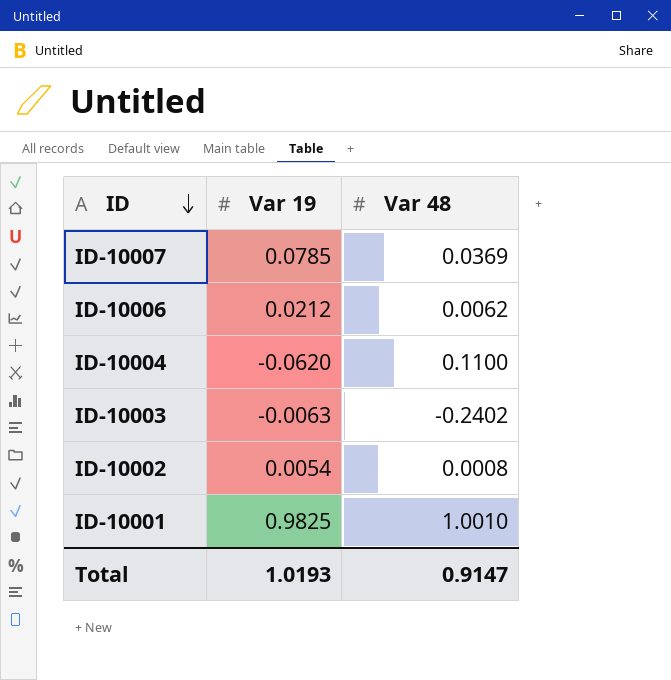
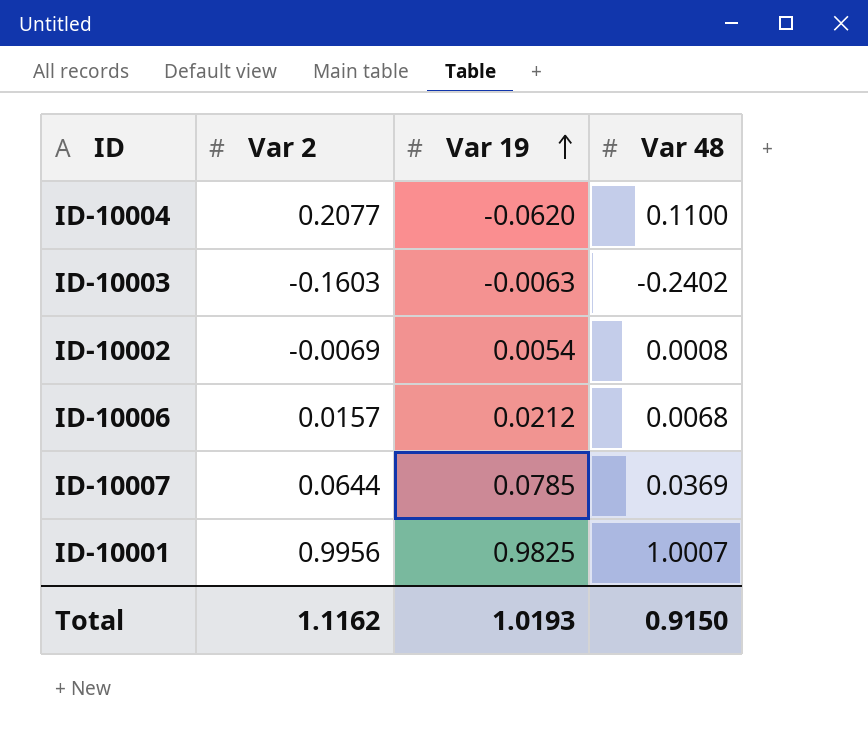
row order: ID descending -> Var 19 ascending
column Var 2 | position: none -> 2
ID-10006 | Var 48: 0.0062 -> 0.0068
ID-10001 | Var 48: 1.0010 -> 1.0007
Total | Var 48: 0.9147 -> 0.9150

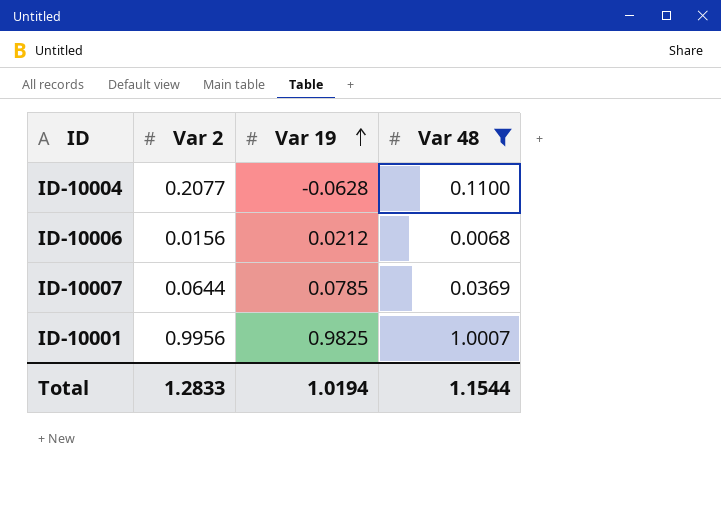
filter: none -> Var 48 >= 0.0068
ID-10004 | Var 19: -0.0620 -> -0.0628
ID-10006 | Var 2: 0.0157 -> 0.0156
Total | Var 2: 1.1162 -> 1.2833
Total | Var 19: 1.0193 -> 1.0194
Total | Var 48: 0.9150 -> 1.1544

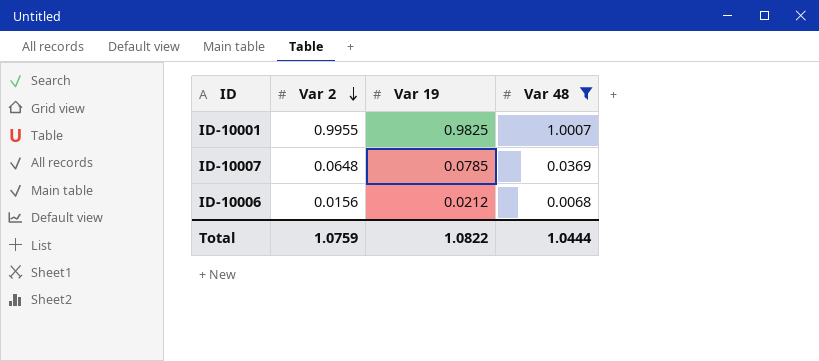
row order: Var 19 ascending -> Var 2 descending
row ID-10004: 0.2077 | -0.0628 | 0.1100 -> none
ID-10001 | Var 2: 0.9956 -> 0.9955
ID-10007 | Var 2: 0.0644 -> 0.0648
Total | Var 2: 1.2833 -> 1.0759
Total | Var 19: 1.0194 -> 1.0822
Total | Var 48: 1.1544 -> 1.0444

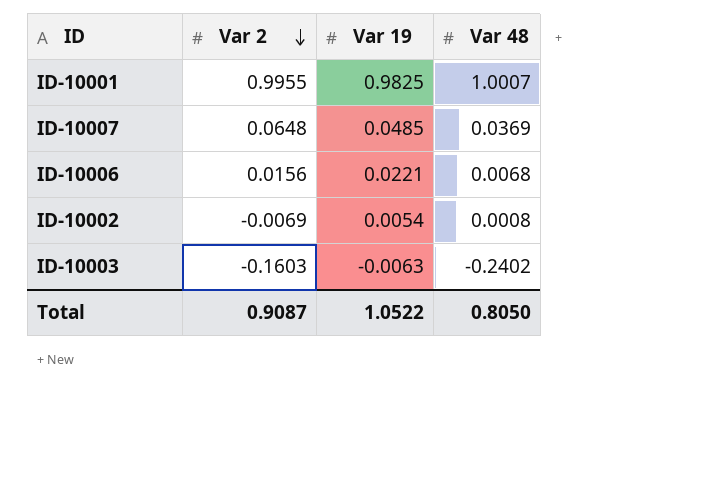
filter: Var 48 >= 0.0068 -> none
ID-10007 | Var 19: 0.0785 -> 0.0485
ID-10006 | Var 19: 0.0212 -> 0.0221
Total | Var 2: 1.0759 -> 0.9087
Total | Var 19: 1.0822 -> 1.0522
Total | Var 48: 1.0444 -> 0.8050

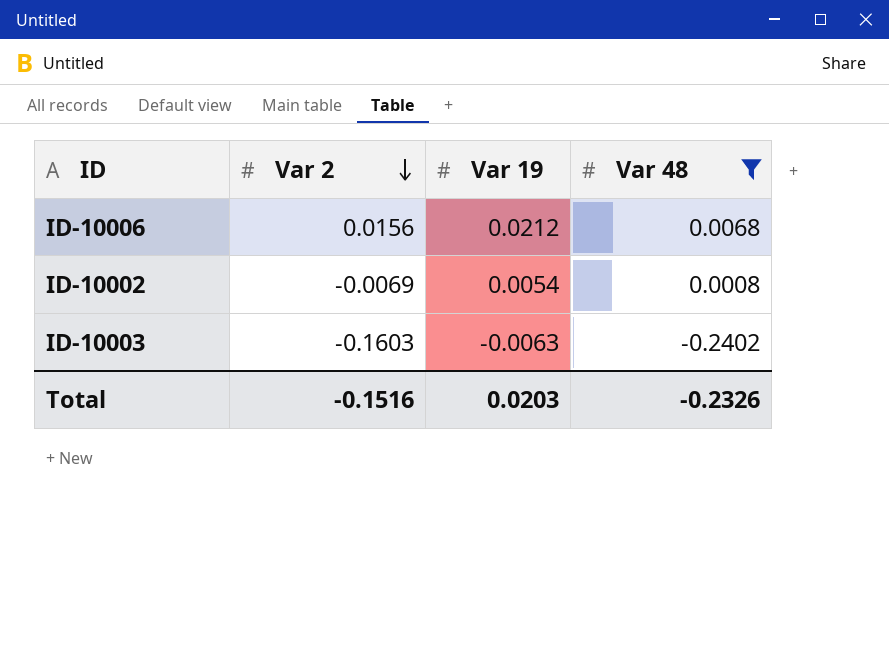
filter: none -> Var 48 <= 0.0068
ID-10006 | Var 19: 0.0221 -> 0.0212
Total | Var 2: 0.9087 -> -0.1516
Total | Var 19: 1.0522 -> 0.0203
Total | Var 48: 0.8050 -> -0.2326

